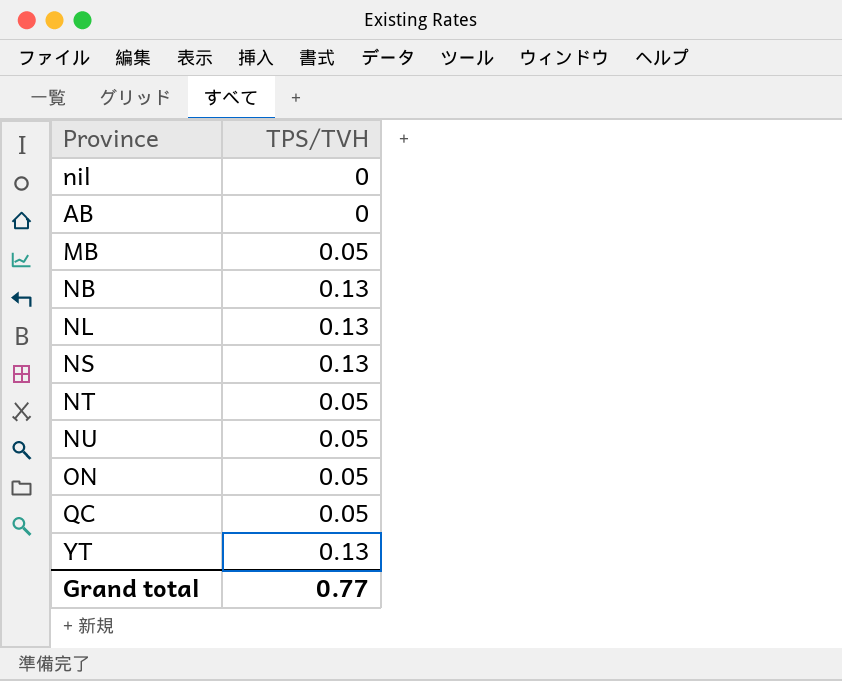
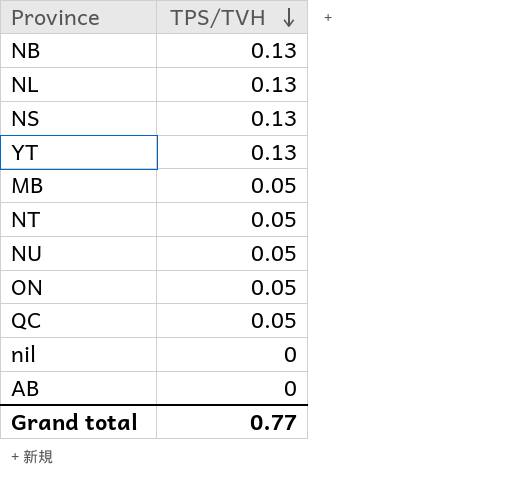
row order: none -> TPS/TVH descending

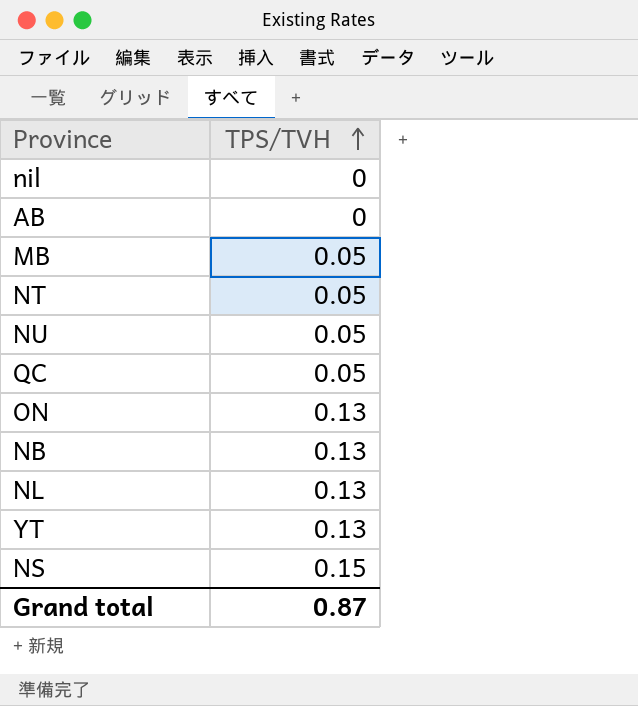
row order: TPS/TVH descending -> TPS/TVH ascending
ON | TPS/TVH: 0.05 -> 0.13
NS | TPS/TVH: 0.13 -> 0.15
Grand total | TPS/TVH: 0.77 -> 0.87

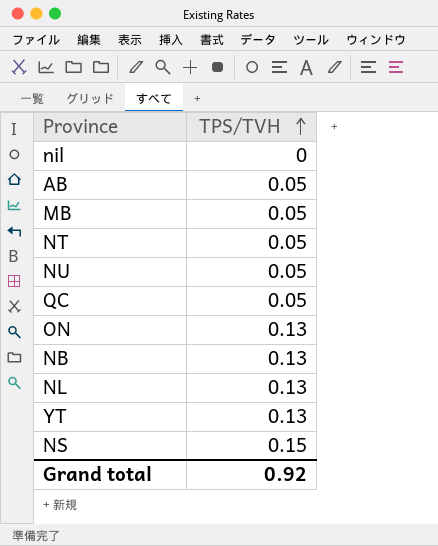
AB | TPS/TVH: 0 -> 0.05
Grand total | TPS/TVH: 0.87 -> 0.92

